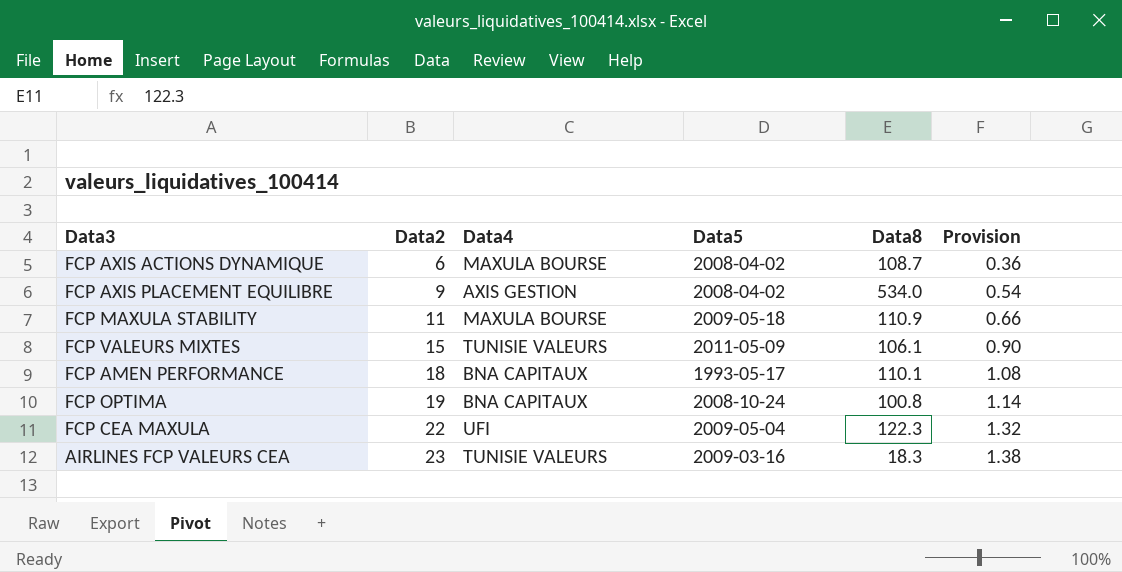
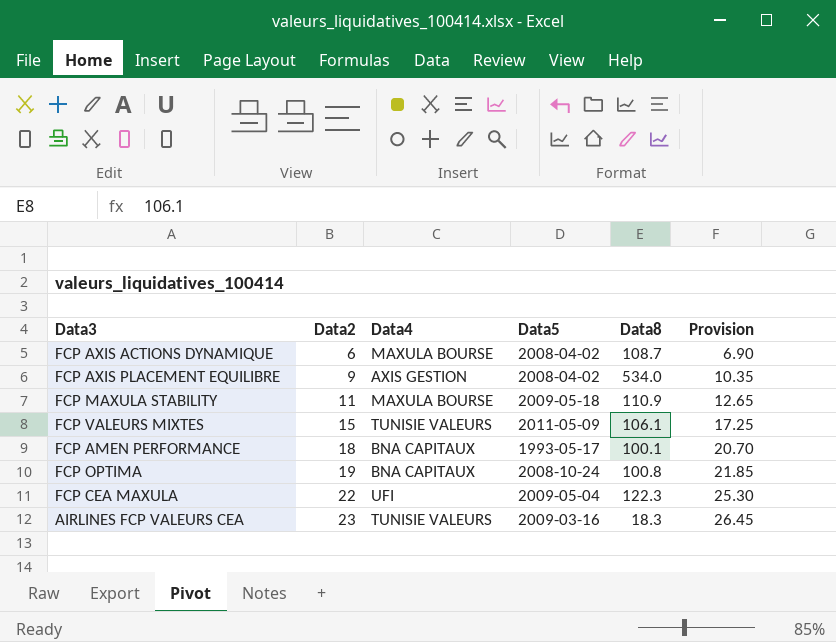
column Provision | formula: [Data2] * 0.06 -> [Data2] * 1.15
FCP AMEN PERFORMANCE | Data8: 110.1 -> 100.1

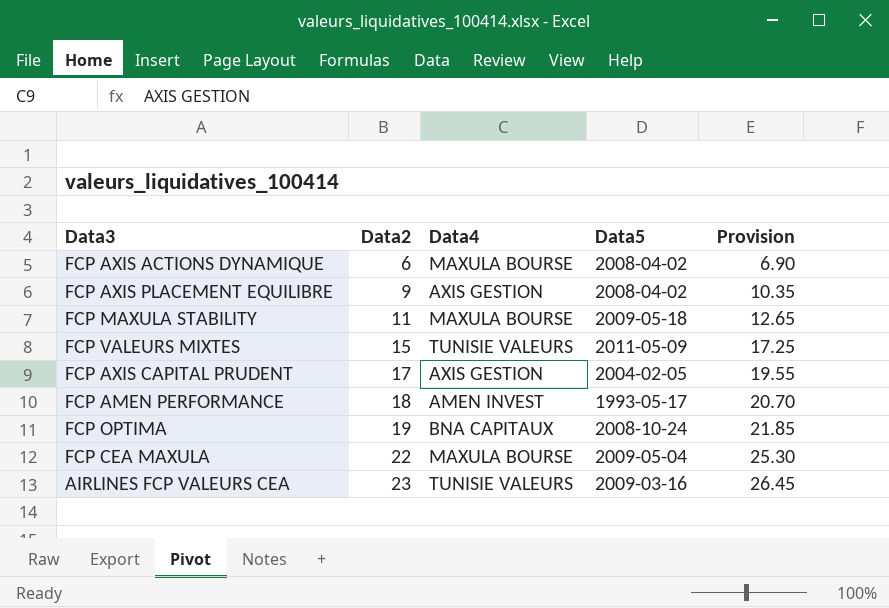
column Data8 | position: 5 -> none
row FCP AXIS CAPITAL PRUDENT: none -> 17 | AXIS GESTION | 2004-02-05 | 19.55
FCP AMEN PERFORMANCE | Data4: BNA CAPITAUX -> AMEN INVEST
FCP CEA MAXULA | Data4: UFI -> MAXULA BOURSE

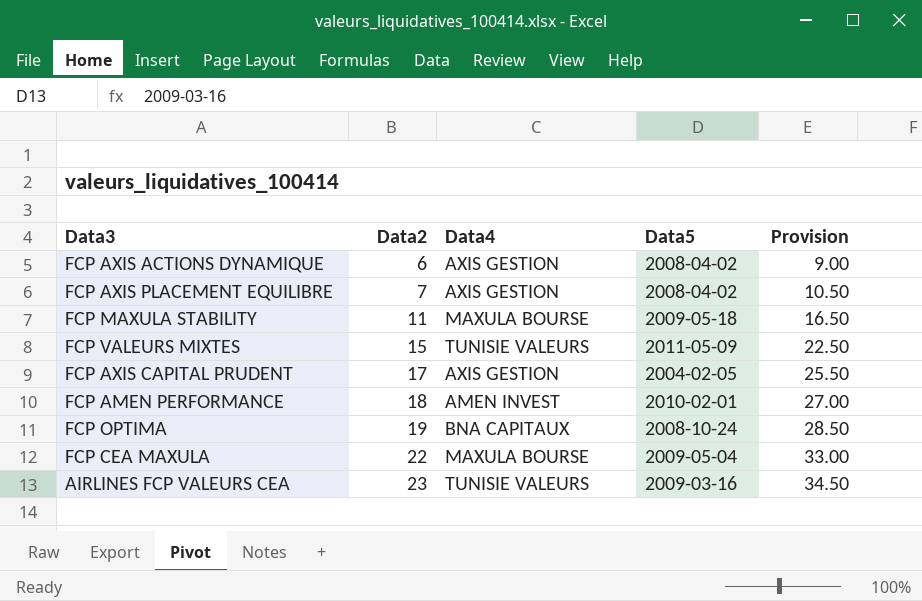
column Provision | formula: [Data2] * 1.15 -> [Data2] * 1.5
FCP AXIS ACTIONS DYNAMIQUE | Data4: MAXULA BOURSE -> AXIS GESTION
FCP AXIS PLACEMENT EQUILIBRE | Data2: 9 -> 7
FCP AMEN PERFORMANCE | Data5: 1993-05-17 -> 2010-02-01

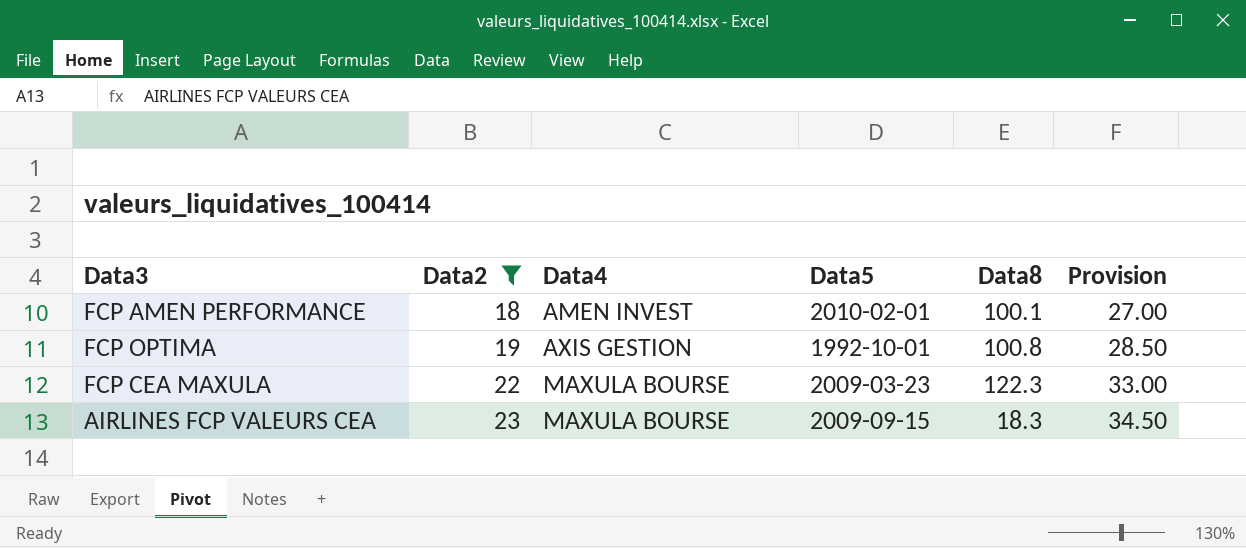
filter: none -> Data2 >= 18
column Data8 | position: none -> 5
FCP OPTIMA | Data4: BNA CAPITAUX -> AXIS GESTION
FCP OPTIMA | Data5: 2008-10-24 -> 1992-10-01
FCP CEA MAXULA | Data5: 2009-05-04 -> 2009-03-23
AIRLINES FCP VALEURS CEA | Data4: TUNISIE VALEURS -> MAXULA BOURSE
AIRLINES FCP VALEURS CEA | Data5: 2009-03-16 -> 2009-09-15

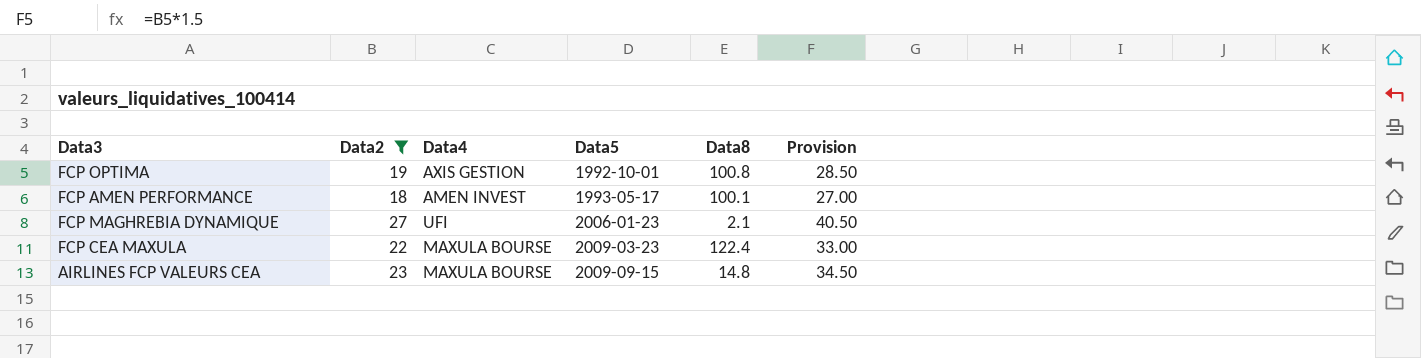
row order: Data2 ascending -> Data5 ascending
FCP AMEN PERFORMANCE | Data5: 2010-02-01 -> 1993-05-17
row FCP MAGHREBIA DYNAMIQUE: none -> 27 | UFI | 2006-01-23 | 2.1 | 40.50
FCP CEA MAXULA | Data8: 122.3 -> 122.4
AIRLINES FCP VALEURS CEA | Data8: 18.3 -> 14.8

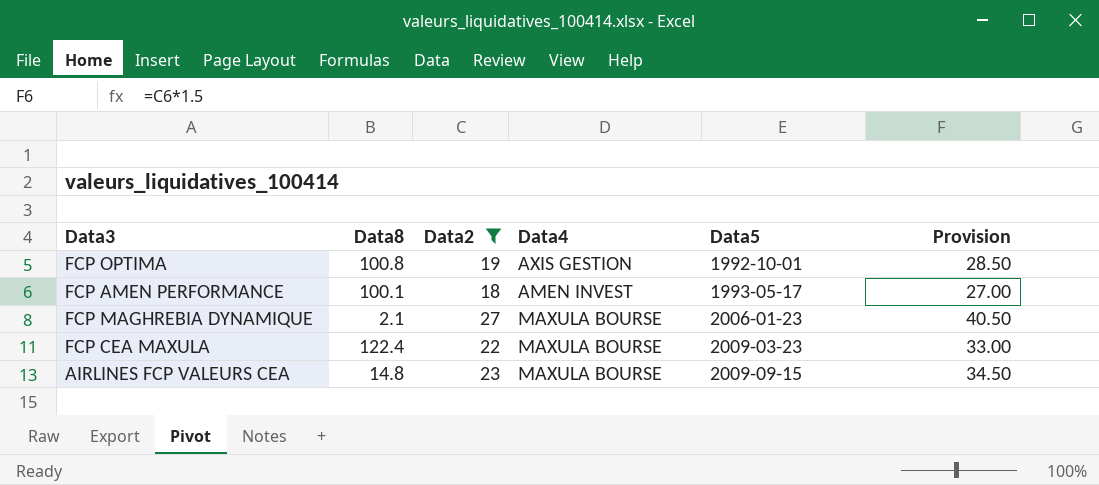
column Data8 | position: 5 -> 2
FCP MAGHREBIA DYNAMIQUE | Data4: UFI -> MAXULA BOURSE

